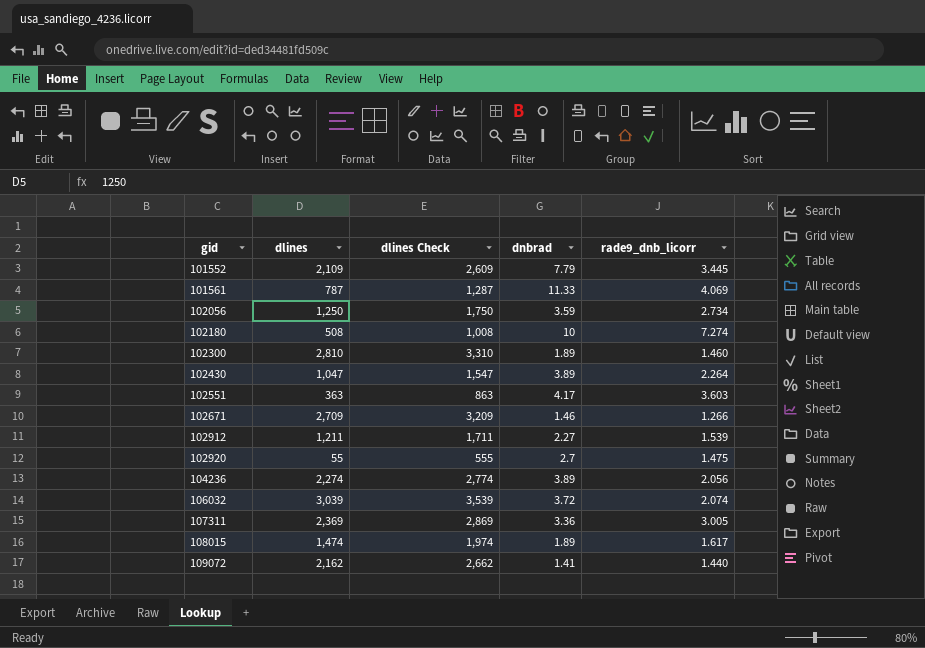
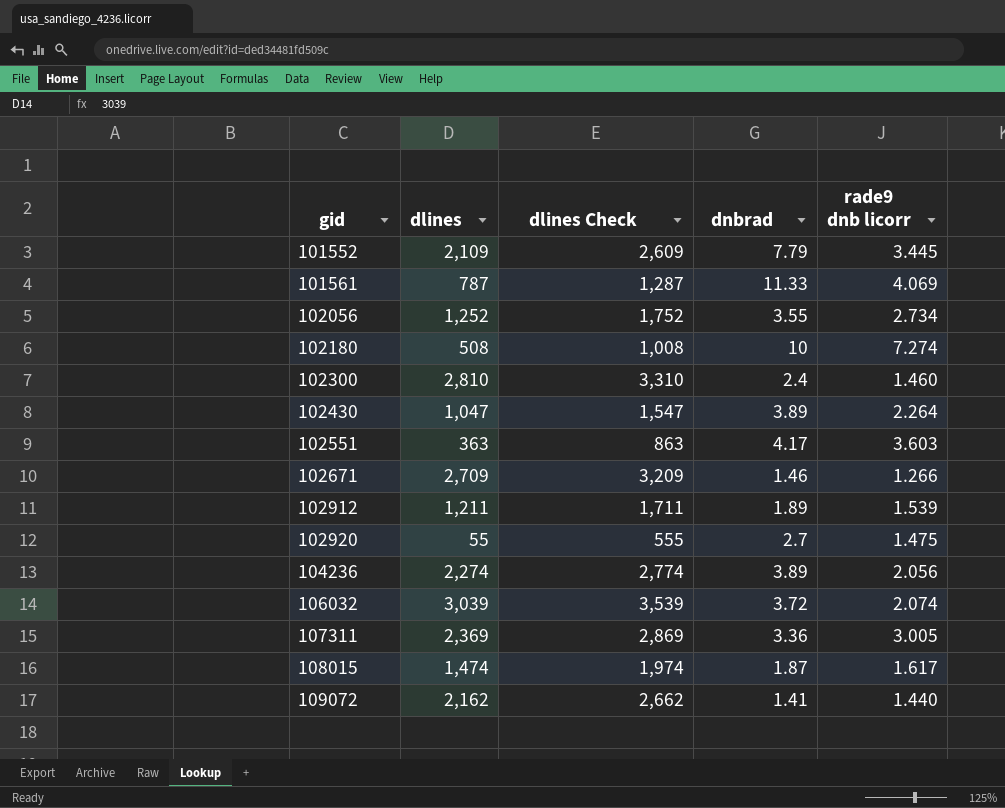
column name: rade9_dnb_licorr -> rade9 dnb licorr
102056 | dlines: 1,250 -> 1,252
102056 | dlines Check: 1,750 -> 1,752
102056 | dnbrad: 3.59 -> 3.55
102300 | dnbrad: 1.89 -> 2.4
102912 | dnbrad: 2.27 -> 1.89
108015 | dnbrad: 1.89 -> 1.87

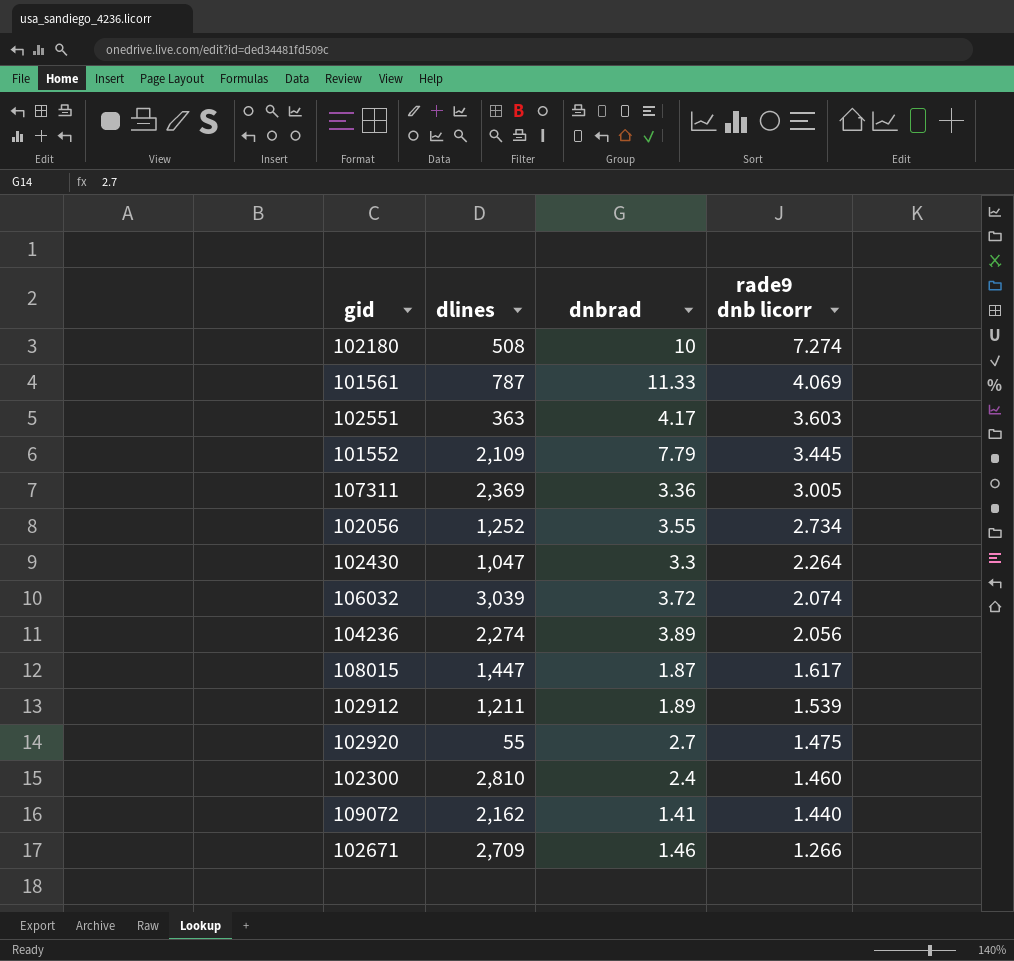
row order: gid ascending -> rade9 dnb licorr descending
column dlines Check | formula: [dlines] + 500 -> none
102430 | dnbrad: 3.89 -> 3.3
108015 | dlines: 1,474 -> 1,447

